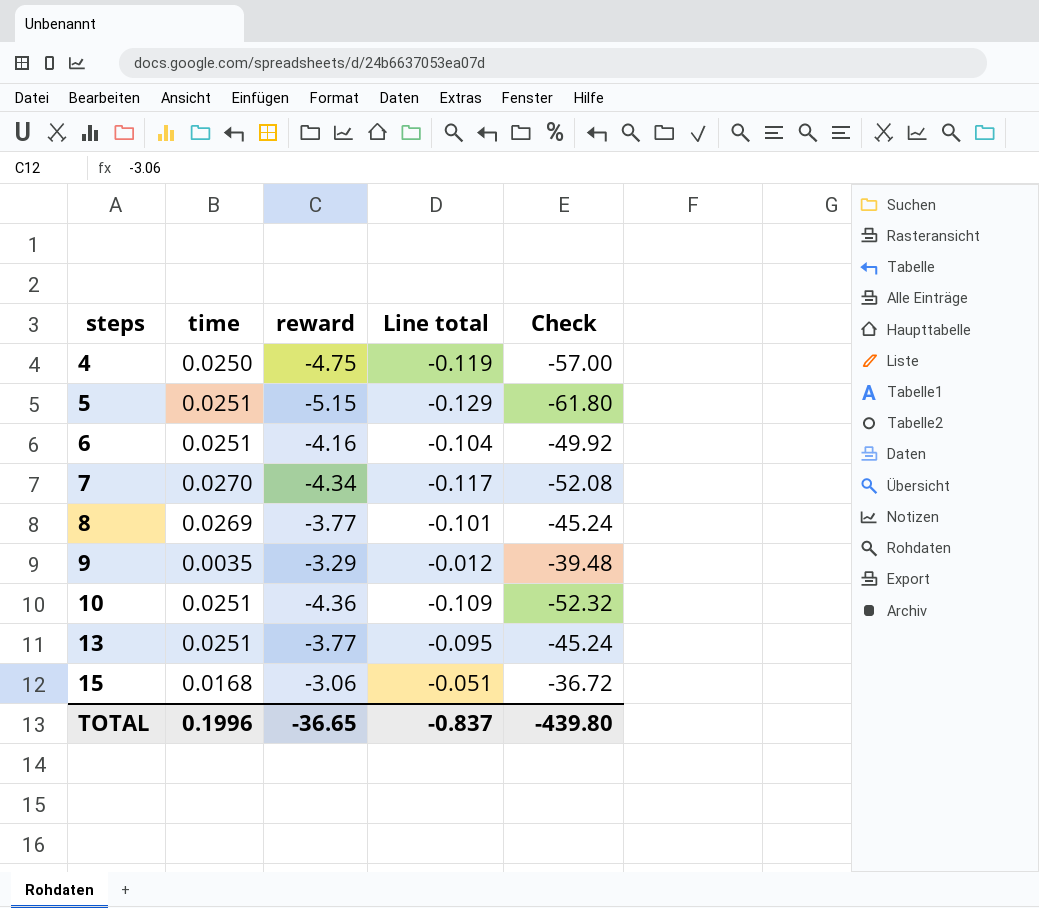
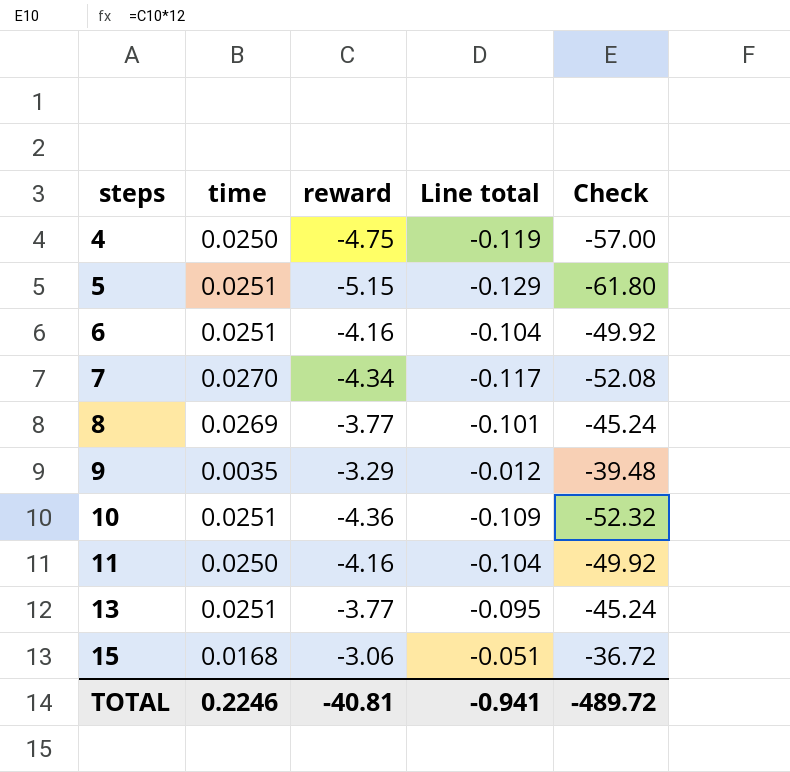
row 11: none -> 0.0250 | -4.16 | -0.104 | -49.92
TOTAL | time: 0.1996 -> 0.2246
TOTAL | reward: -36.65 -> -40.81
TOTAL | Line total: -0.837 -> -0.941
TOTAL | Check: -439.80 -> -489.72

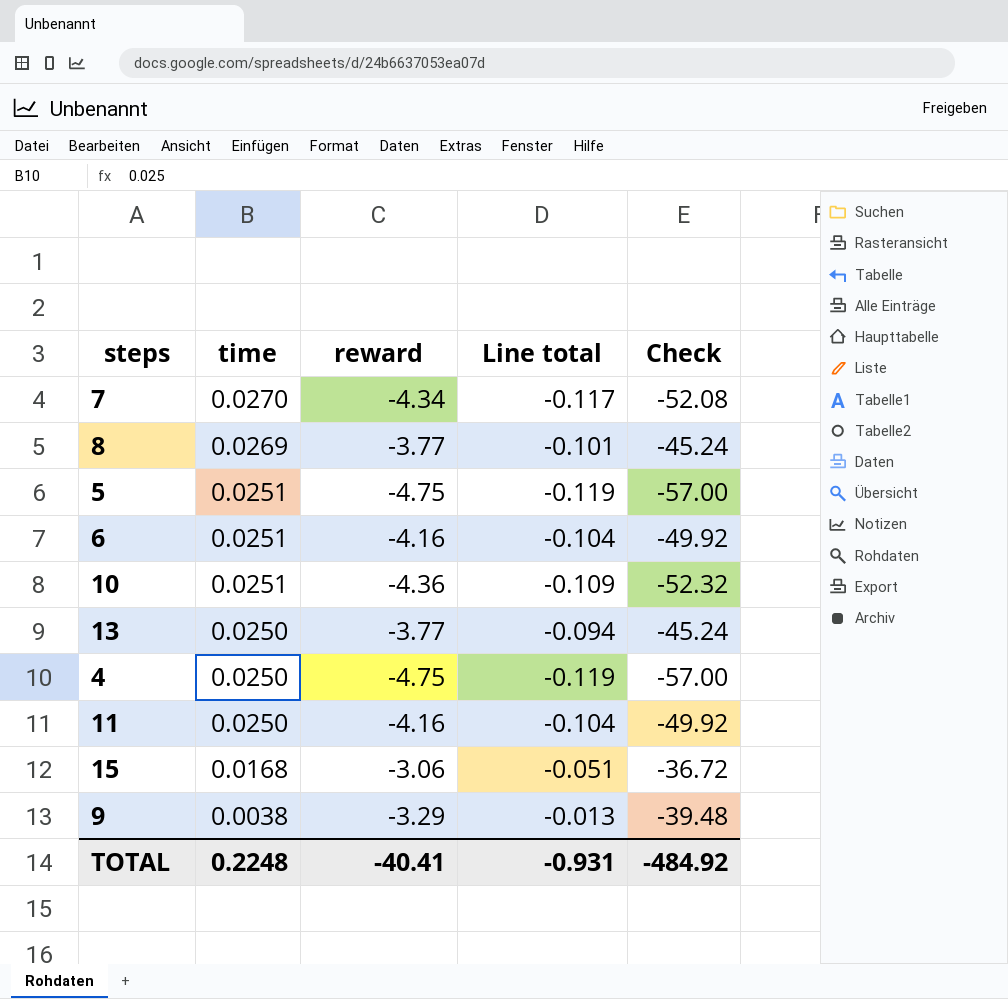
row order: steps ascending -> time descending
5 | reward: -5.15 -> -4.75
5 | Line total: -0.129 -> -0.119
5 | Check: -61.80 -> -57.00
13 | time: 0.0251 -> 0.0250
13 | Line total: -0.095 -> -0.094
9 | time: 0.0035 -> 0.0038
9 | Line total: -0.012 -> -0.013
TOTAL | time: 0.2246 -> 0.2248
TOTAL | reward: -40.81 -> -40.41
TOTAL | Line total: -0.941 -> -0.931
TOTAL | Check: -489.72 -> -484.92

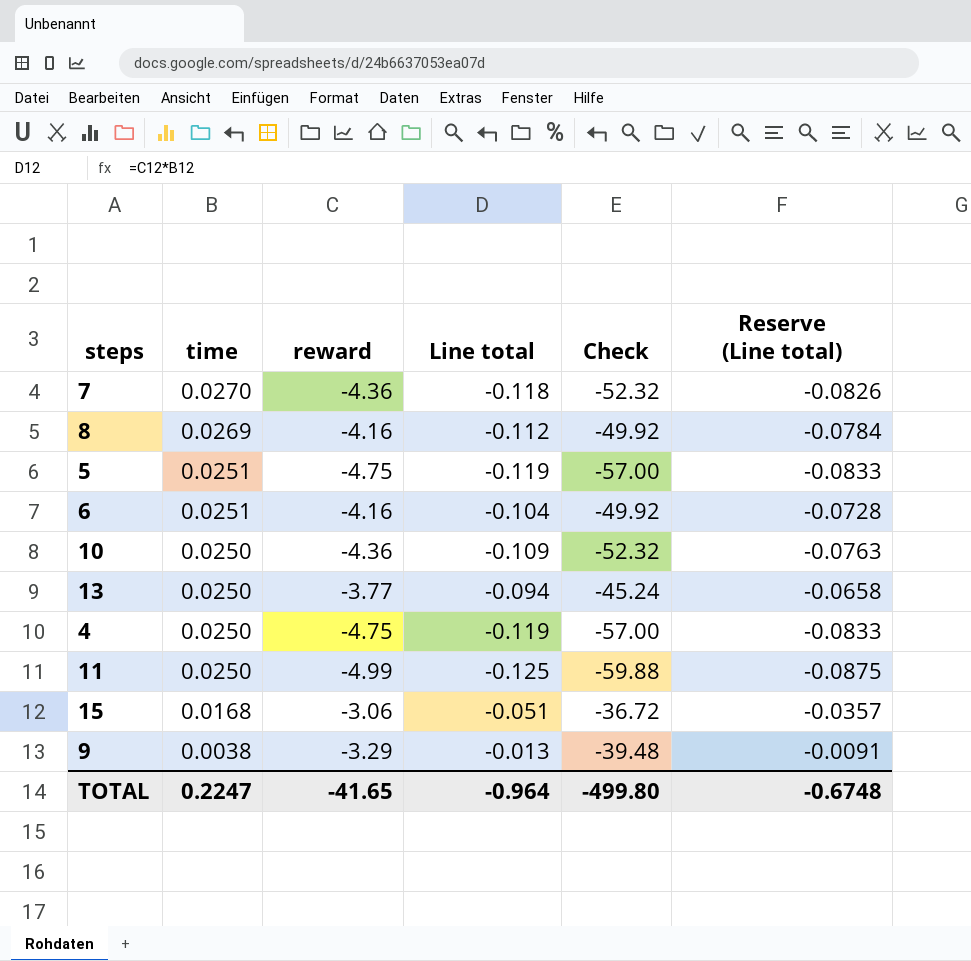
column Reserve (Line total) | formula: none -> [Line total] * 0.7
7 | reward: -4.34 -> -4.36
7 | Line total: -0.117 -> -0.118
7 | Check: -52.08 -> -52.32
8 | reward: -3.77 -> -4.16
8 | Line total: -0.101 -> -0.112
8 | Check: -45.24 -> -49.92
10 | time: 0.0251 -> 0.0250
11 | reward: -4.16 -> -4.99
11 | Line total: -0.104 -> -0.125
11 | Check: -49.92 -> -59.88
TOTAL | time: 0.2248 -> 0.2247
TOTAL | reward: -40.41 -> -41.65
TOTAL | Line total: -0.931 -> -0.964
TOTAL | Check: -484.92 -> -499.80

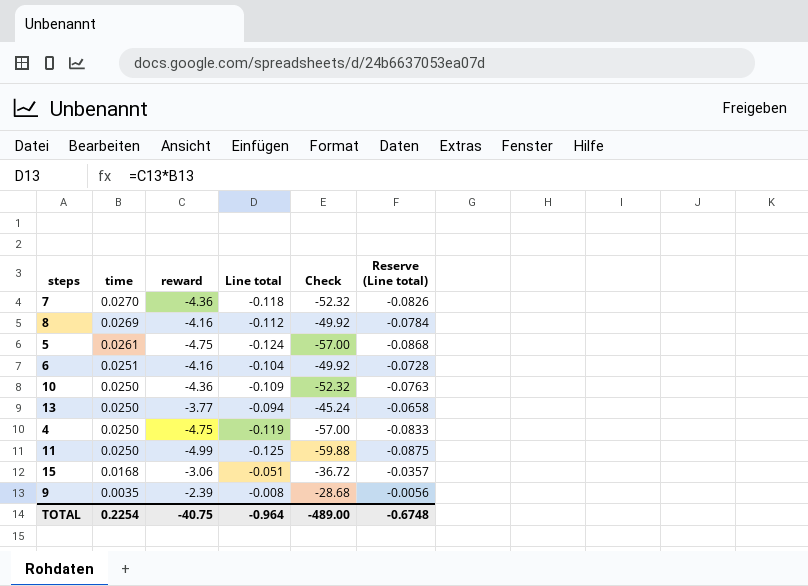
5 | time: 0.0251 -> 0.0261
5 | Line total: -0.119 -> -0.124
5 | Reserve (Line total): -0.0833 -> -0.0868
9 | time: 0.0038 -> 0.0035
9 | reward: -3.29 -> -2.39
9 | Line total: -0.013 -> -0.008
9 | Check: -39.48 -> -28.68
9 | Reserve (Line total): -0.0091 -> -0.0056
TOTAL | time: 0.2247 -> 0.2254
TOTAL | reward: -41.65 -> -40.75
TOTAL | Check: -499.80 -> -489.00

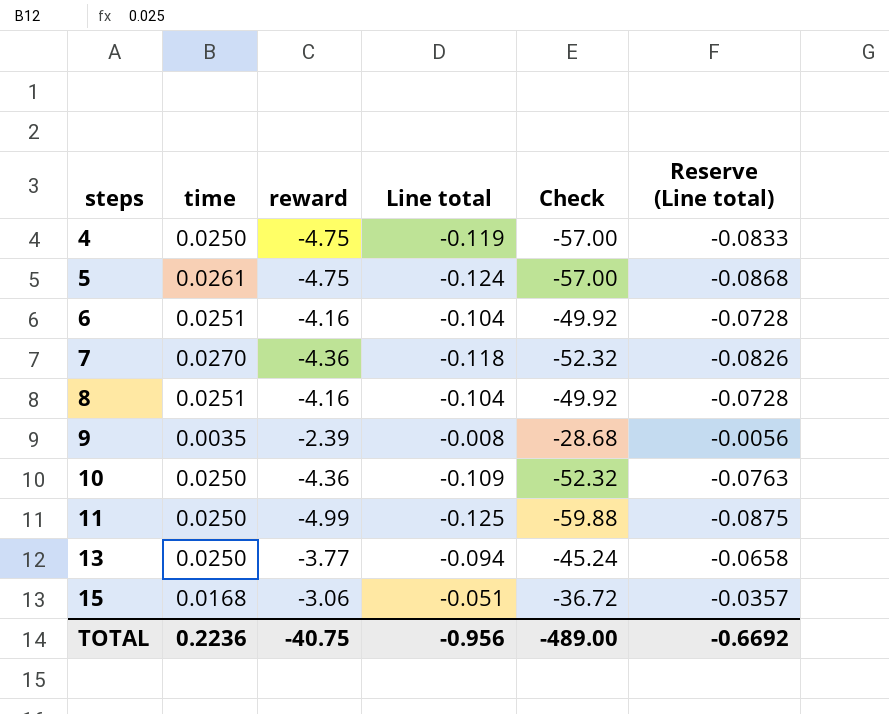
row order: time descending -> steps ascending
8 | time: 0.0269 -> 0.0251
8 | Line total: -0.112 -> -0.104
8 | Reserve (Line total): -0.0784 -> -0.0728
TOTAL | time: 0.2254 -> 0.2236
TOTAL | Line total: -0.964 -> -0.956
TOTAL | Reserve (Line total): -0.6748 -> -0.6692

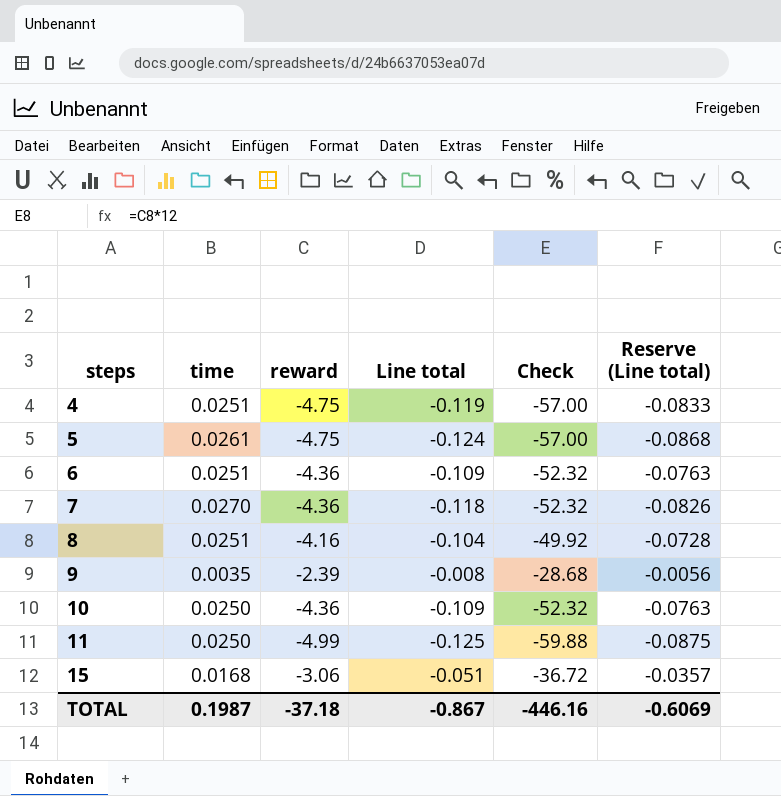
row 13: 0.0250 | -3.77 | -0.094 | -45.24 | -0.0658 -> none
4 | time: 0.0250 -> 0.0251
6 | reward: -4.16 -> -4.36
6 | Line total: -0.104 -> -0.109
6 | Check: -49.92 -> -52.32
6 | Reserve (Line total): -0.0728 -> -0.0763
TOTAL | time: 0.2236 -> 0.1987
TOTAL | reward: -40.75 -> -37.18
TOTAL | Line total: -0.956 -> -0.867
TOTAL | Check: -489.00 -> -446.16
TOTAL | Reserve (Line total): -0.6692 -> -0.6069

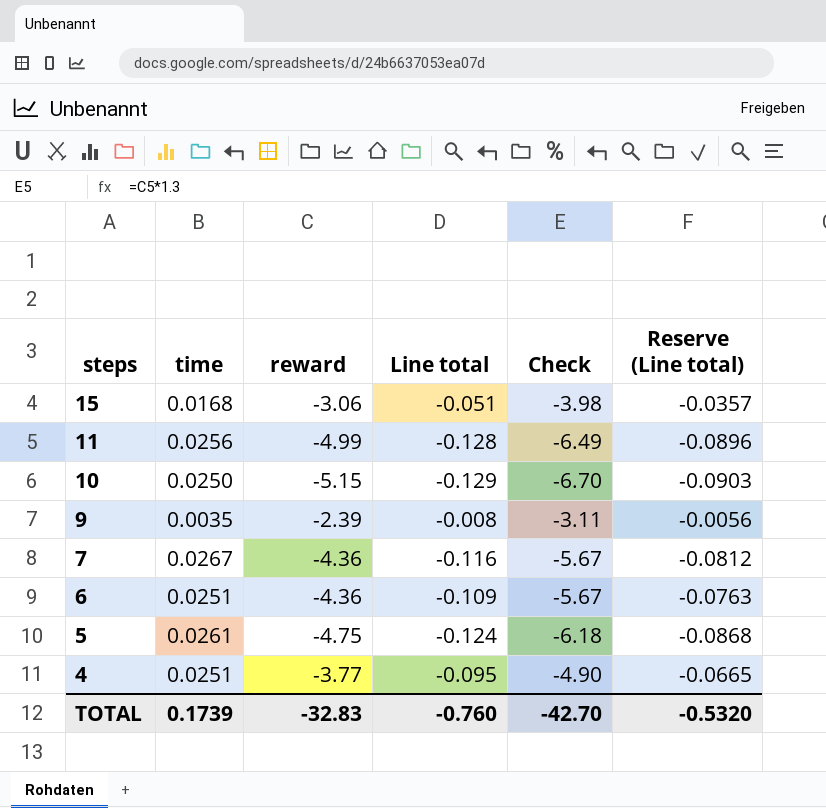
row order: steps ascending -> steps descending
column Check | formula: [reward] * 12 -> [reward] * 1.3
row 8: 0.0251 | -4.16 | -0.104 | -49.92 | -0.0728 -> none
11 | time: 0.0250 -> 0.0256
11 | Line total: -0.125 -> -0.128
11 | Reserve (Line total): -0.0875 -> -0.0896
10 | reward: -4.36 -> -5.15
10 | Line total: -0.109 -> -0.129
10 | Reserve (Line total): -0.0763 -> -0.0903
7 | time: 0.0270 -> 0.0267
7 | Line total: -0.118 -> -0.116
7 | Reserve (Line total): -0.0826 -> -0.0812
4 | reward: -4.75 -> -3.77
4 | Line total: -0.119 -> -0.095
4 | Reserve (Line total): -0.0833 -> -0.0665
TOTAL | time: 0.1987 -> 0.1739
TOTAL | reward: -37.18 -> -32.83
TOTAL | Line total: -0.867 -> -0.760
TOTAL | Check: -446.16 -> -42.70
TOTAL | Reserve (Line total): -0.6069 -> -0.5320

